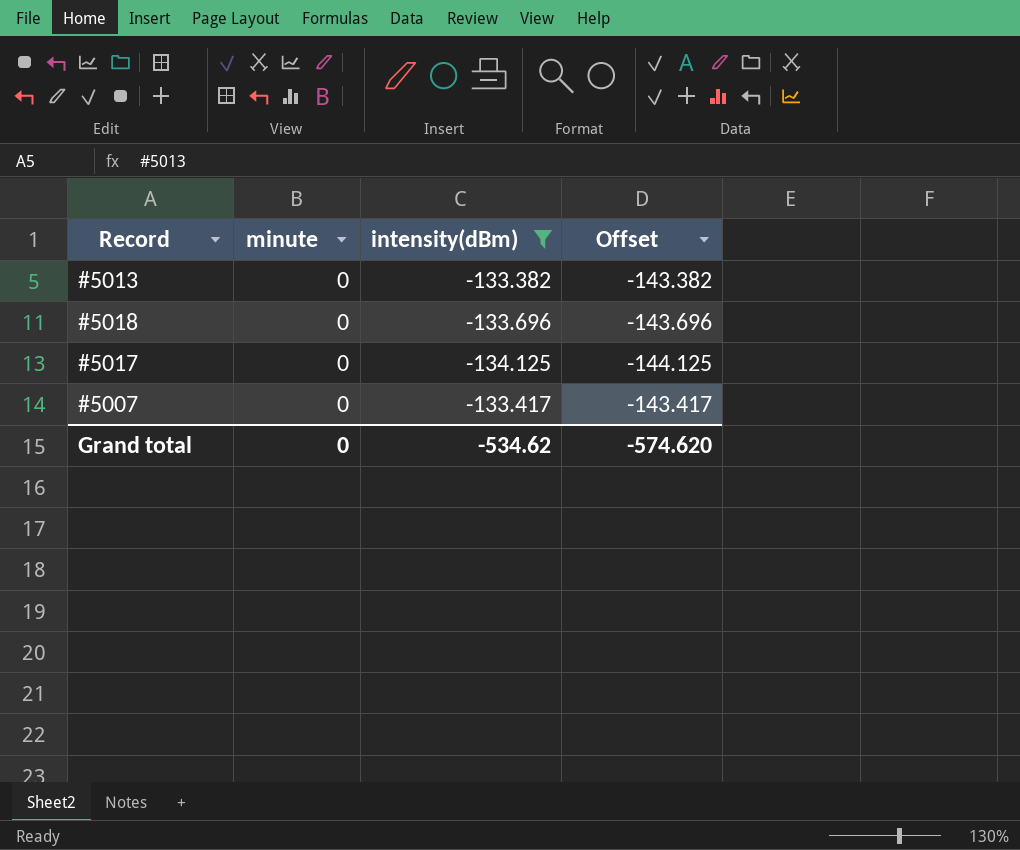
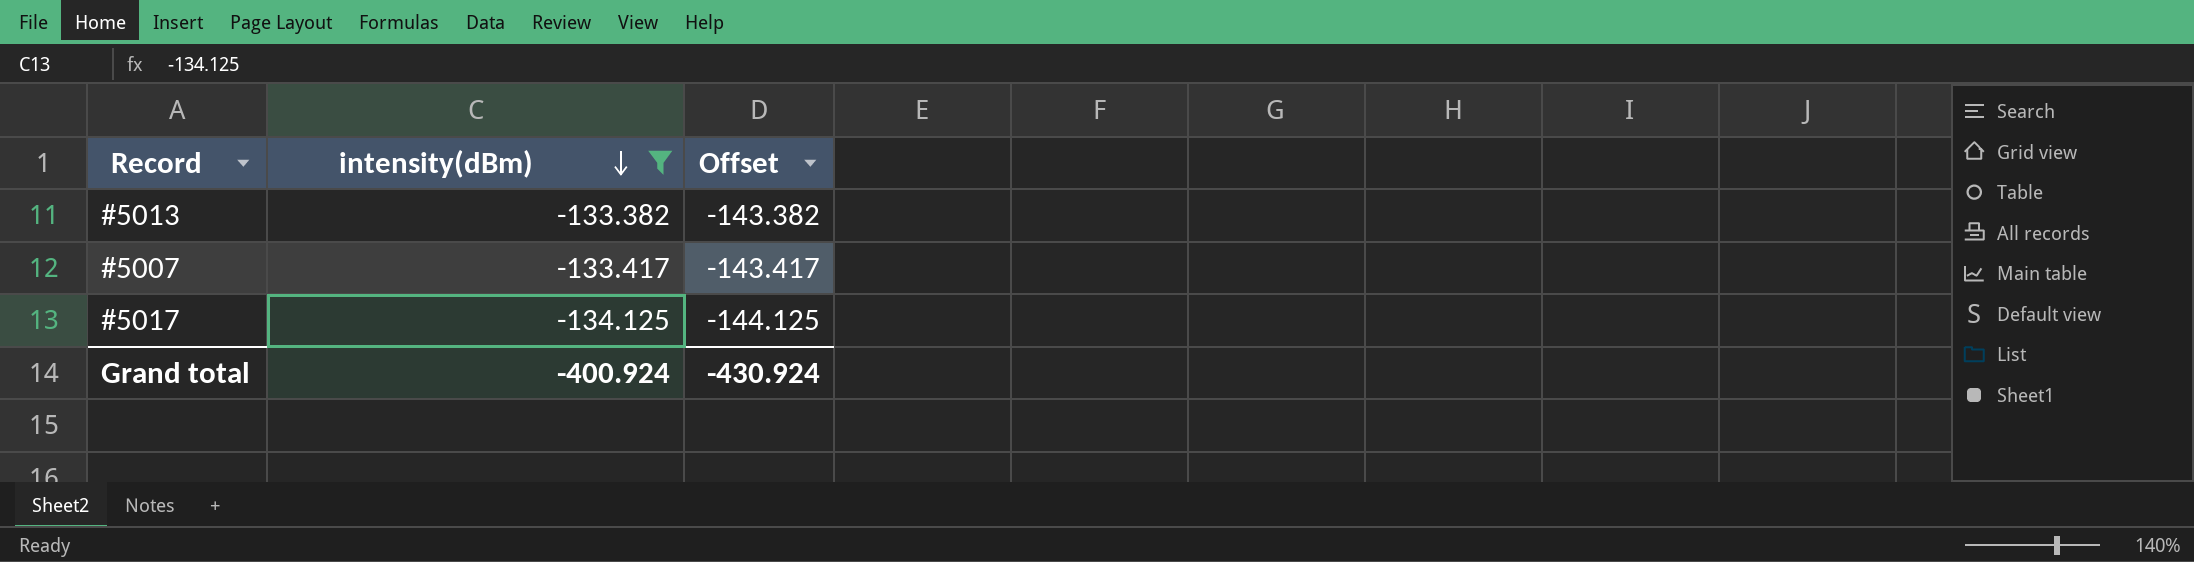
row order: none -> intensity(dBm) descending
column minute | position: 2 -> none
row #5018: 0 | -133.696 | -143.696 -> none
Grand total | intensity(dBm): -534.62 -> -400.924
Grand total | Offset: -574.620 -> -430.924

